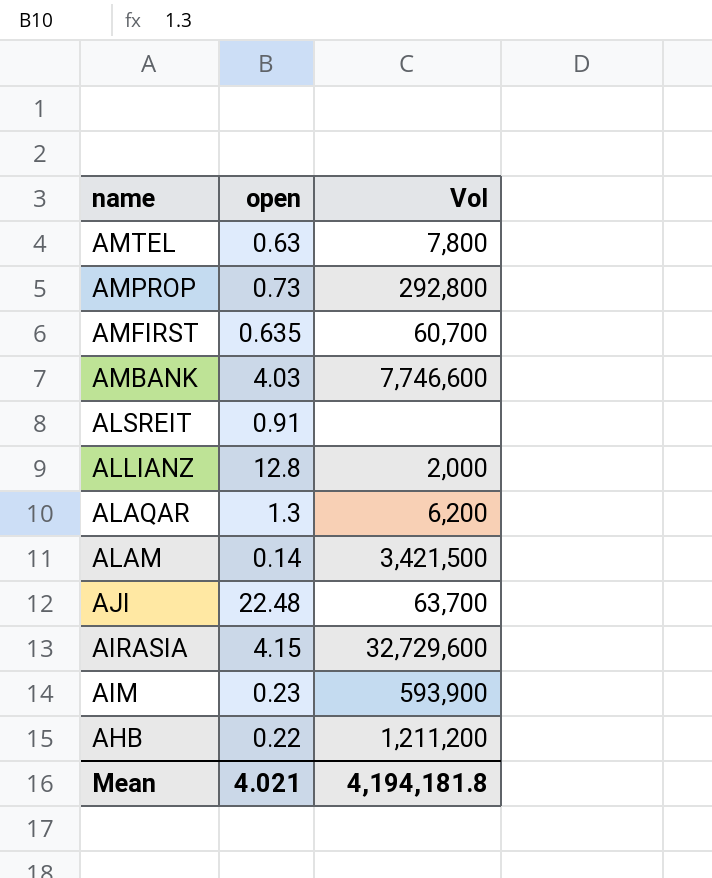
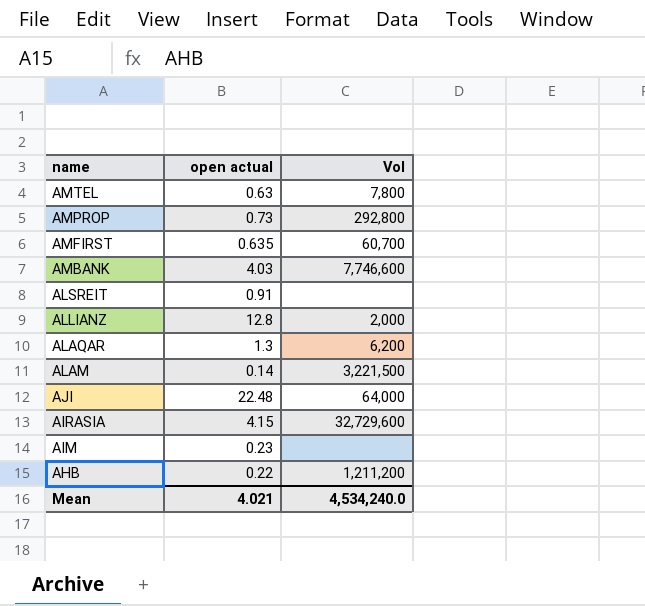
column name: open -> open actual
ALAM | Vol: 3,421,500 -> 3,221,500
AJI | Vol: 63,700 -> 64,000
AIM | Vol: 593,900 -> none
Mean | Vol: 4,194,181.8 -> 4,534,240.0

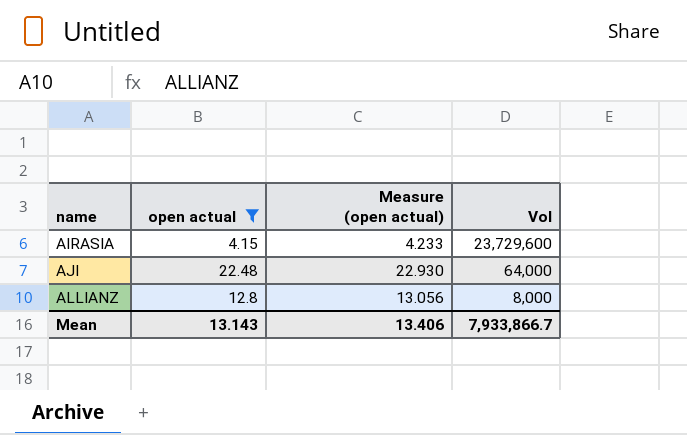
filter: none -> open actual >= 4.15
row order: name descending -> name ascending
column Measure (open actual) | formula: none -> [open actual] * 1.02
AIRASIA | Vol: 32,729,600 -> 23,729,600
ALLIANZ | Vol: 2,000 -> 8,000
Mean | open actual: 4.021 -> 13.143
Mean | Vol: 4,534,240.0 -> 7,933,866.7

